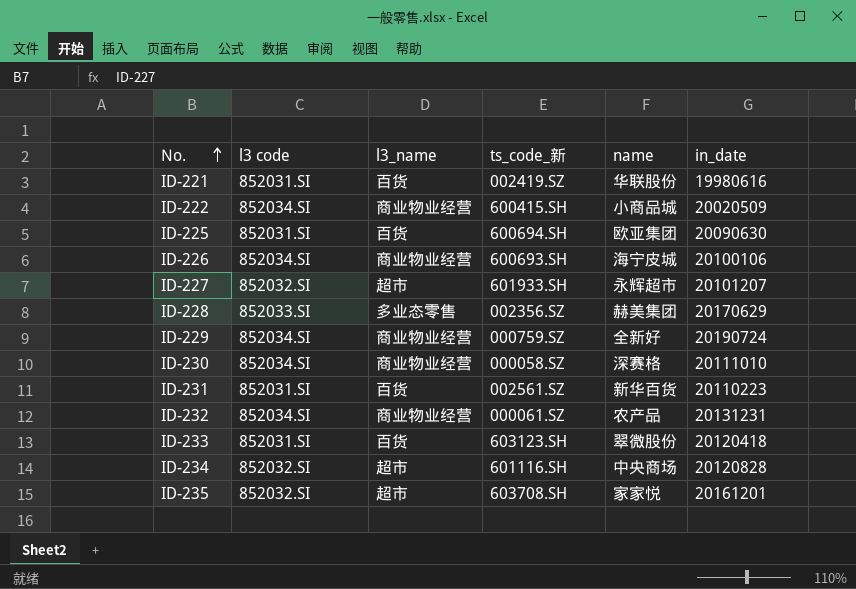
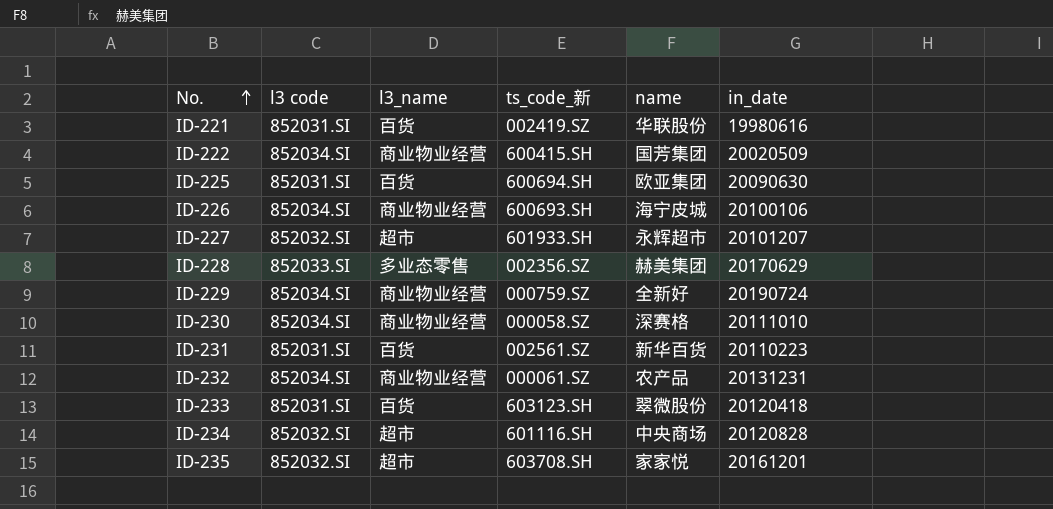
ID-222 | name: 小商品城 -> 国芳集团

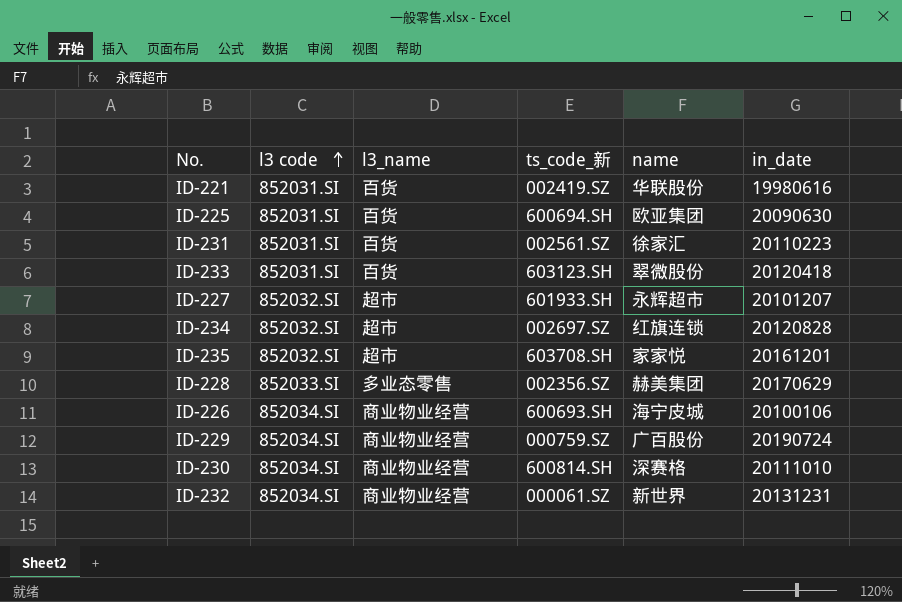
row order: No. ascending -> l3 code ascending
row ID-222: 852034.SI | 商业物业经营 | 600415.SH | 国芳集团 | 20020509 -> none
ID-231 | name: 新华百货 -> 徐家汇
ID-234 | ts_code_新: 601116.SH -> 002697.SZ
ID-234 | name: 中央商场 -> 红旗连锁
ID-229 | name: 全新好 -> 广百股份
ID-230 | ts_code_新: 000058.SZ -> 600814.SH
ID-232 | name: 农产品 -> 新世界

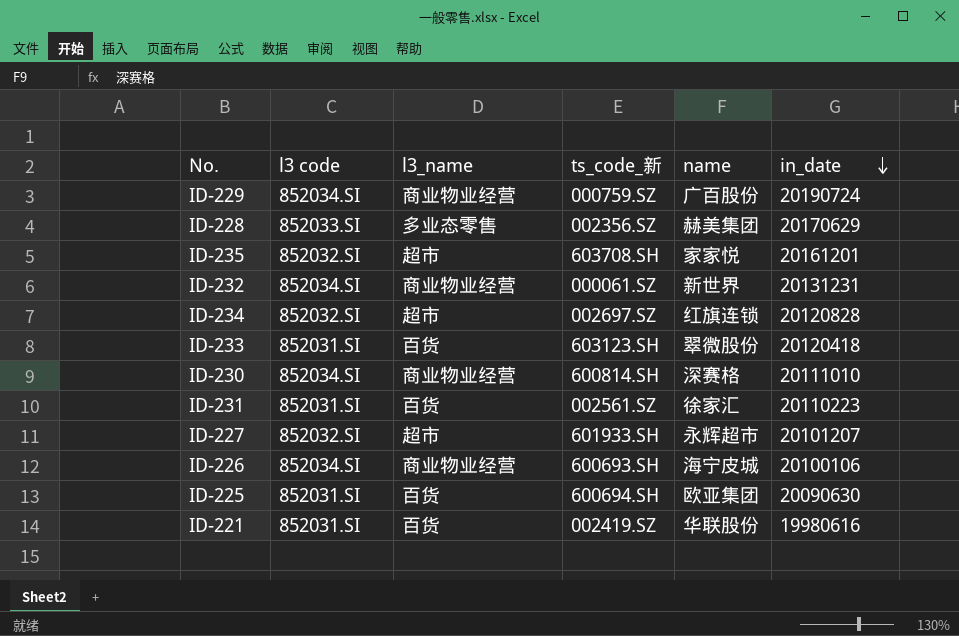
row order: l3 code ascending -> in_date descending

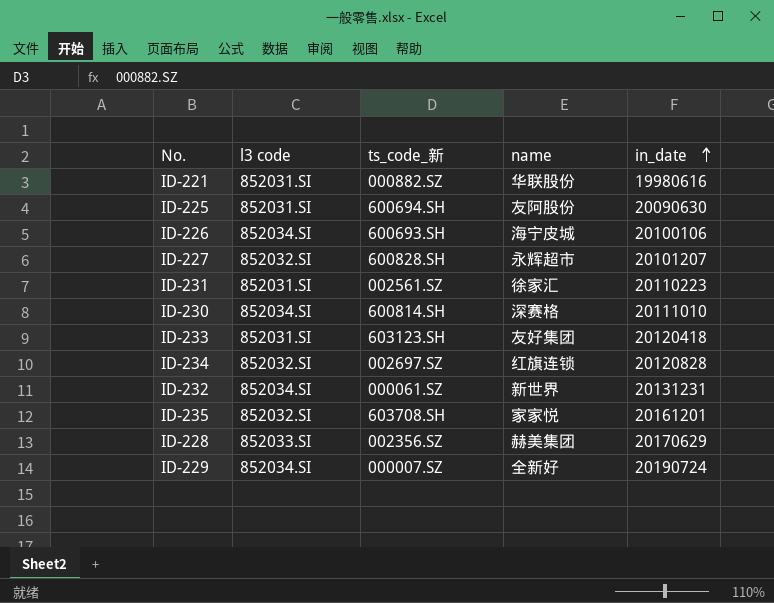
row order: in_date descending -> in_date ascending
column l3_name | position: 3 -> none
ID-221 | ts_code_新: 002419.SZ -> 000882.SZ
ID-225 | name: 欧亚集团 -> 友阿股份
ID-227 | ts_code_新: 601933.SH -> 600828.SH
ID-233 | name: 翠微股份 -> 友好集团
ID-229 | ts_code_新: 000759.SZ -> 000007.SZ
ID-229 | name: 广百股份 -> 全新好

